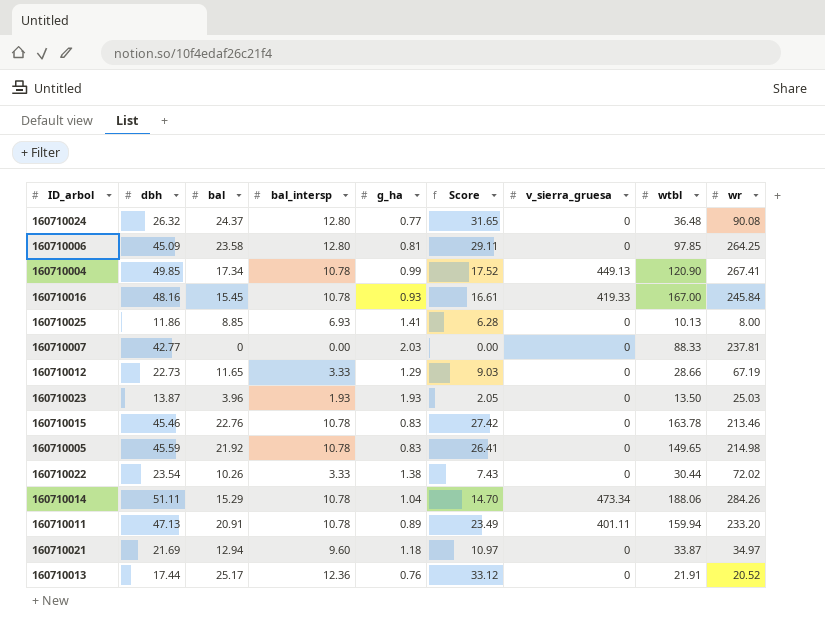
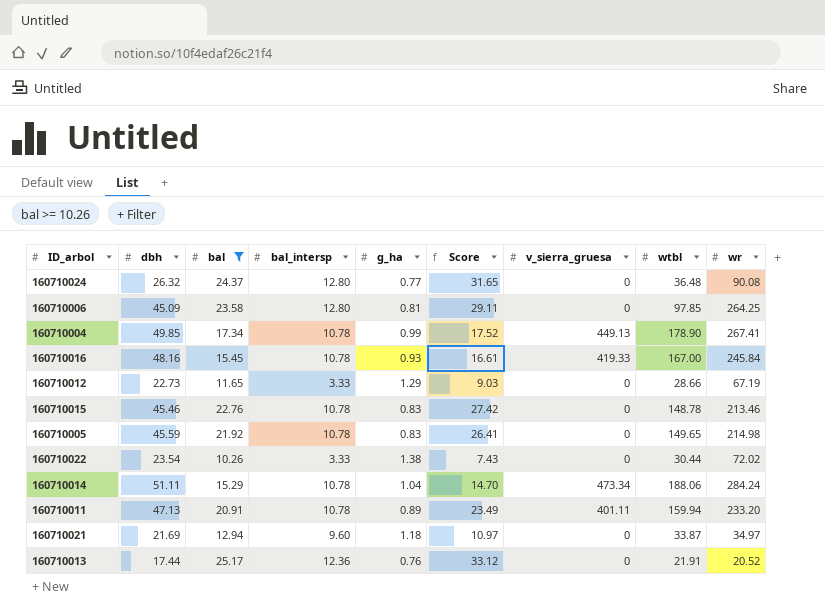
filter: none -> bal >= 10.26
160710004 | wtbl: 120.90 -> 178.90
160710015 | wtbl: 163.78 -> 148.78
160710014 | wr: 284.26 -> 284.24

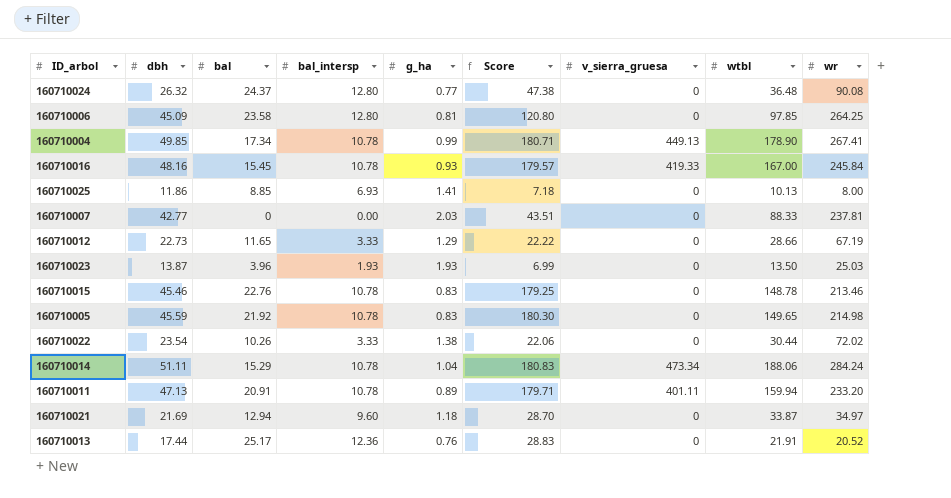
filter: bal >= 10.26 -> none
column Score | formula: [bal] / [g_ha] -> [wtbl] / [g_ha]

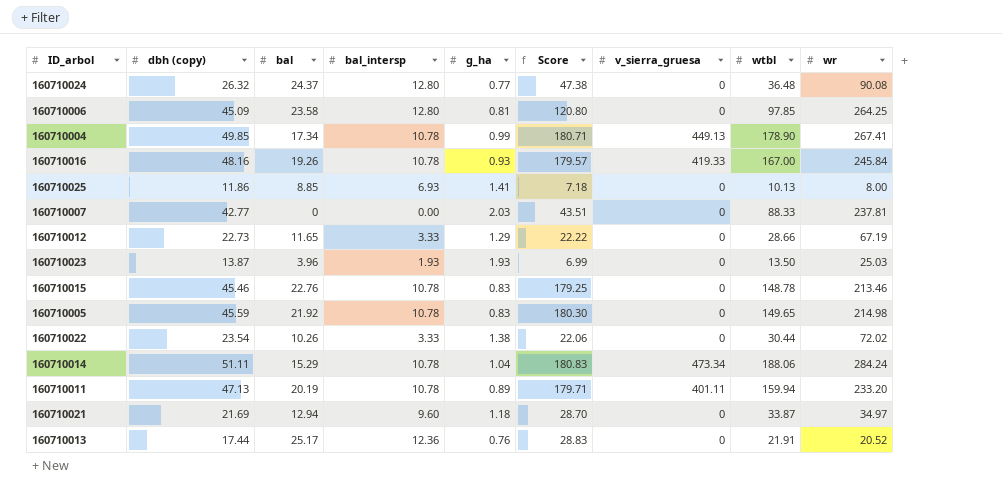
column name: dbh -> dbh (copy)
160710016 | bal: 15.45 -> 19.26
160710011 | bal: 20.91 -> 20.19

